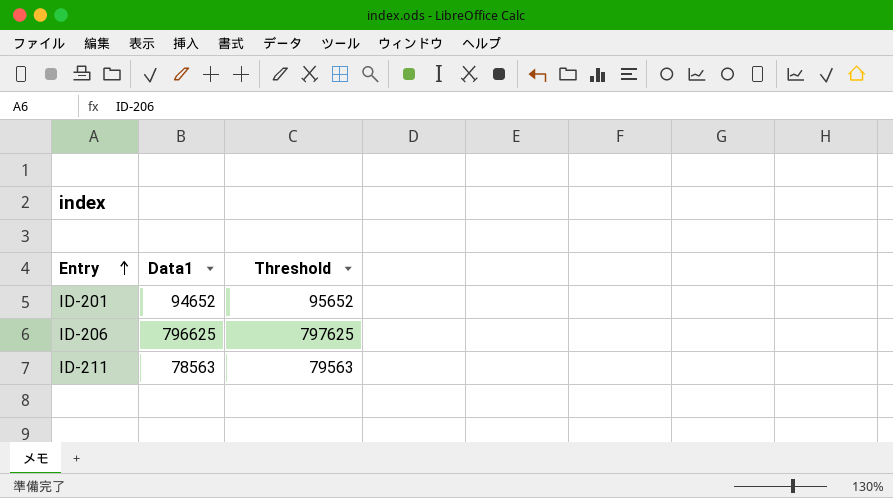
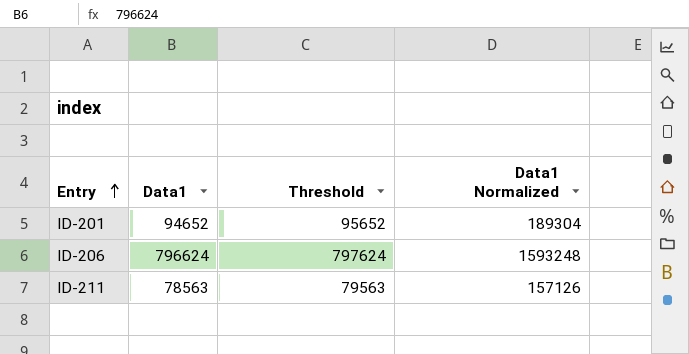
column Data1 Normalized | formula: none -> [Data1] * 2
ID-206 | Data1: 796625 -> 796624
ID-206 | Threshold: 797625 -> 797624

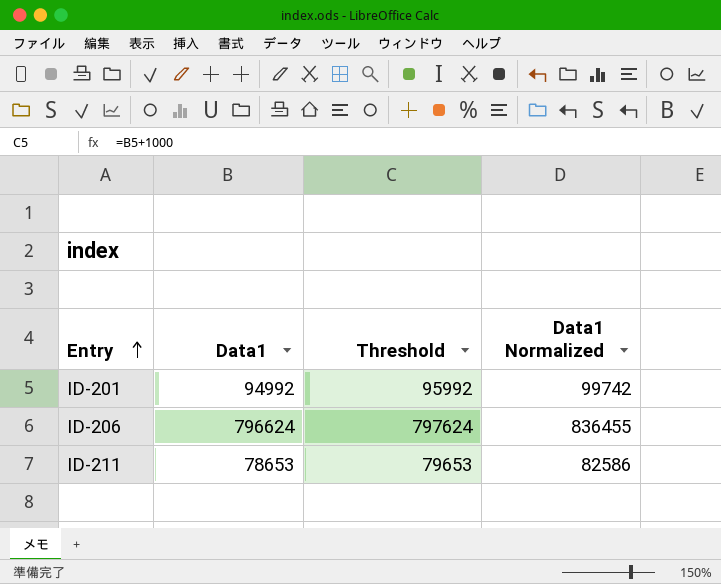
column Data1 Normalized | formula: [Data1] * 2 -> [Data1] * 1.05
ID-201 | Data1: 94652 -> 94992
ID-201 | Threshold: 95652 -> 95992
ID-211 | Data1: 78563 -> 78653
ID-211 | Threshold: 79563 -> 79653

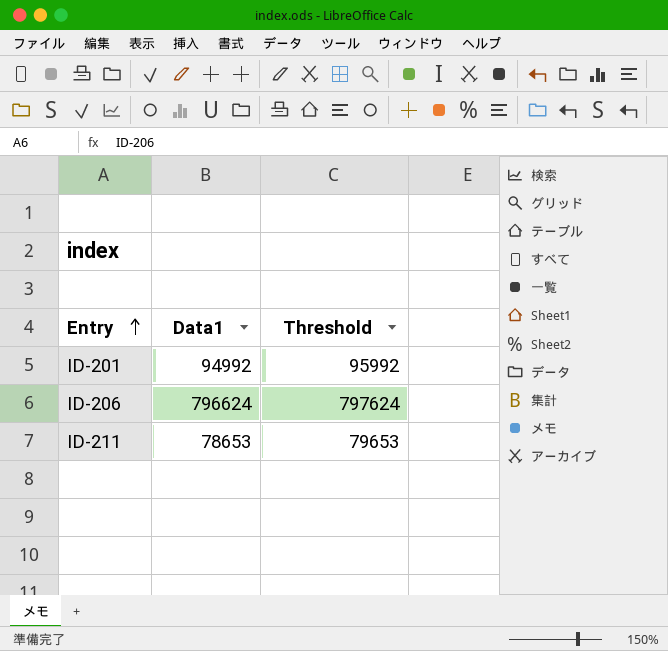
column Data1 Normalized | formula: [Data1] * 1.05 -> none

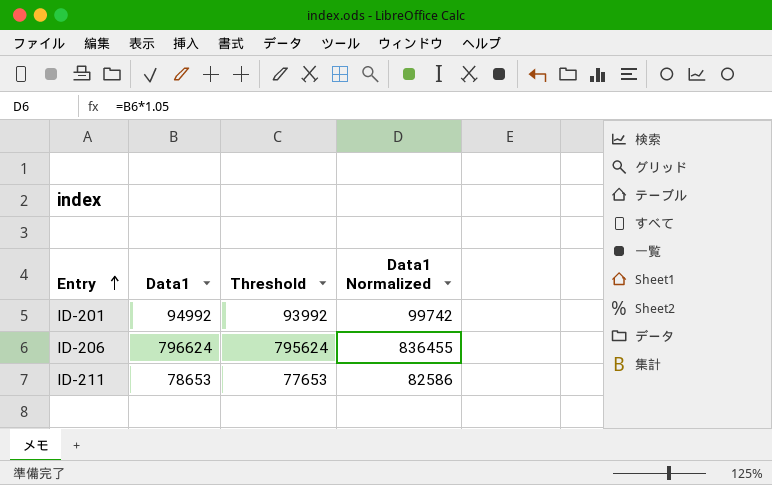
column Threshold | formula: [Data1] + 1000 -> [Data1] - 1000
column Data1 Normalized | formula: none -> [Data1] * 1.05

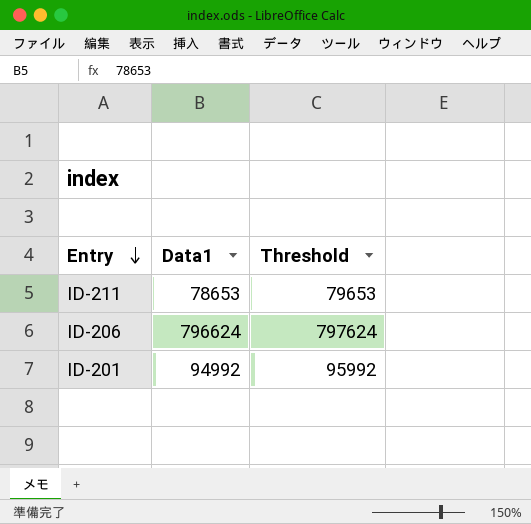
row order: Entry ascending -> Entry descending
column Data1 Normalized | formula: [Data1] * 1.05 -> none
column Threshold | formula: [Data1] - 1000 -> [Data1] + 1000

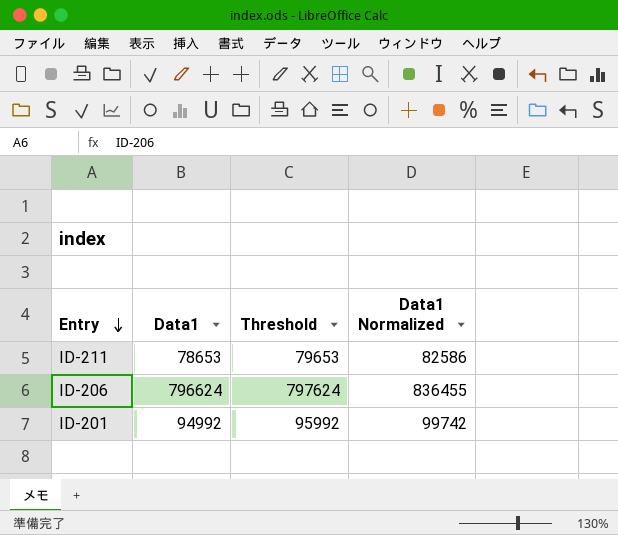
column Data1 Normalized | formula: none -> [Data1] * 1.05

